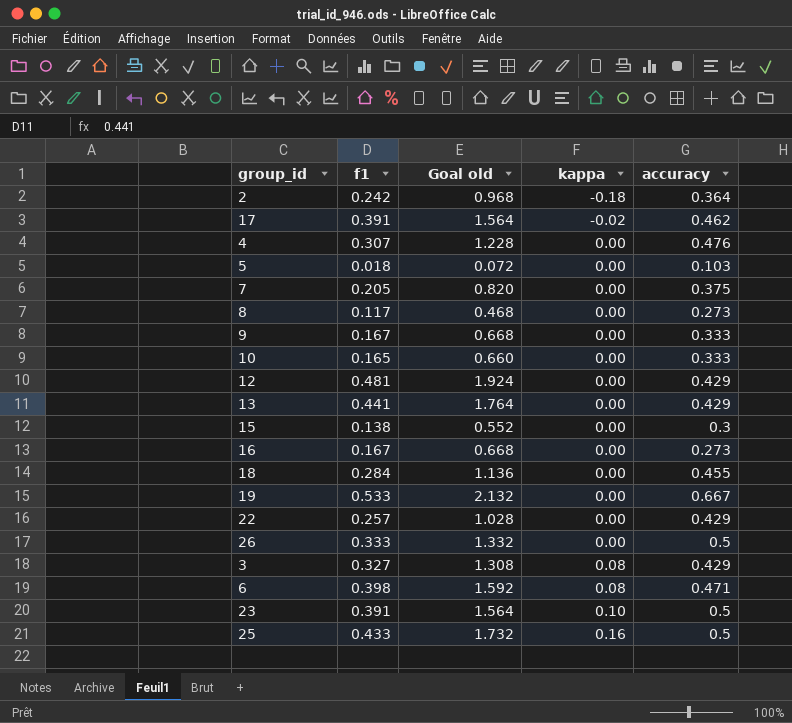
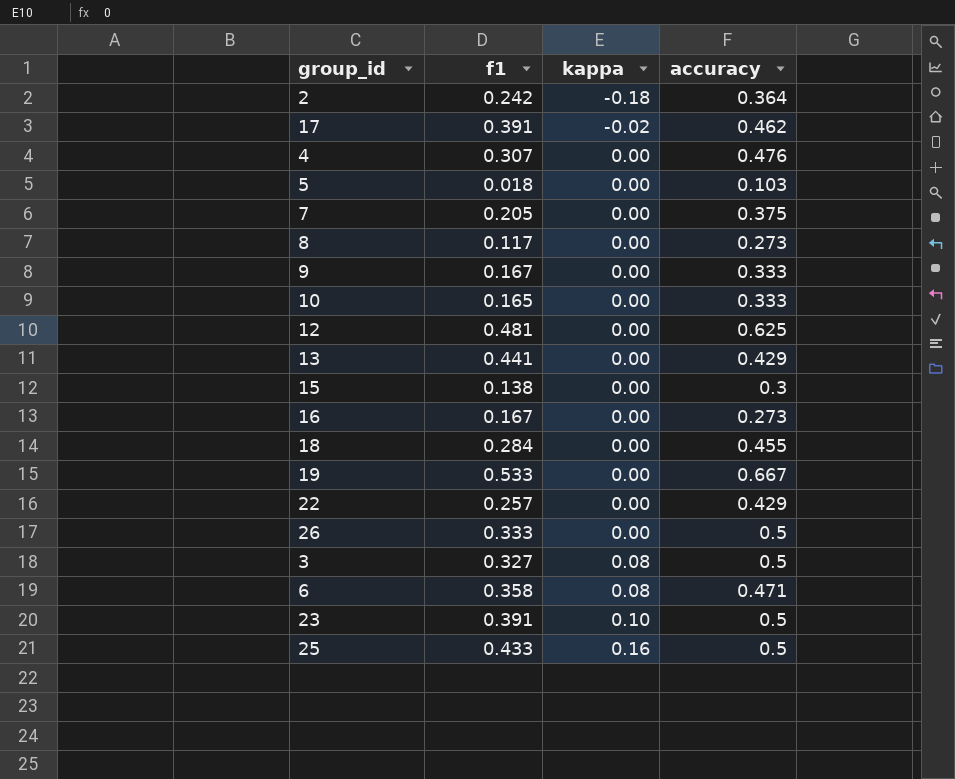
column Goal old | formula: [f1] * 4 -> none
12 | accuracy: 0.429 -> 0.625
3 | accuracy: 0.429 -> 0.5
6 | f1: 0.398 -> 0.358

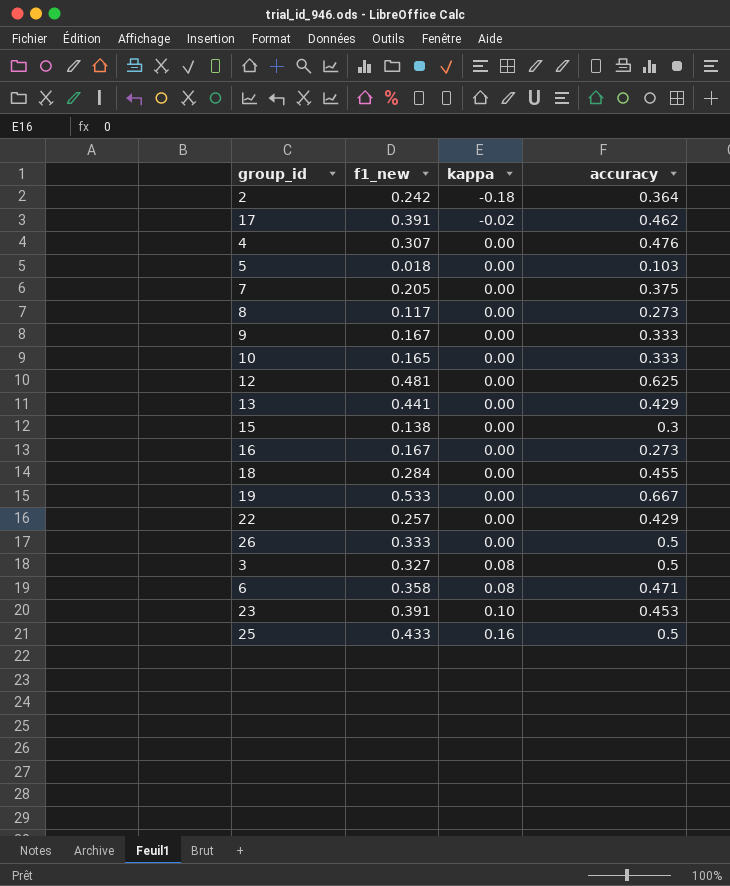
column name: f1 -> f1_new
23 | accuracy: 0.5 -> 0.453

